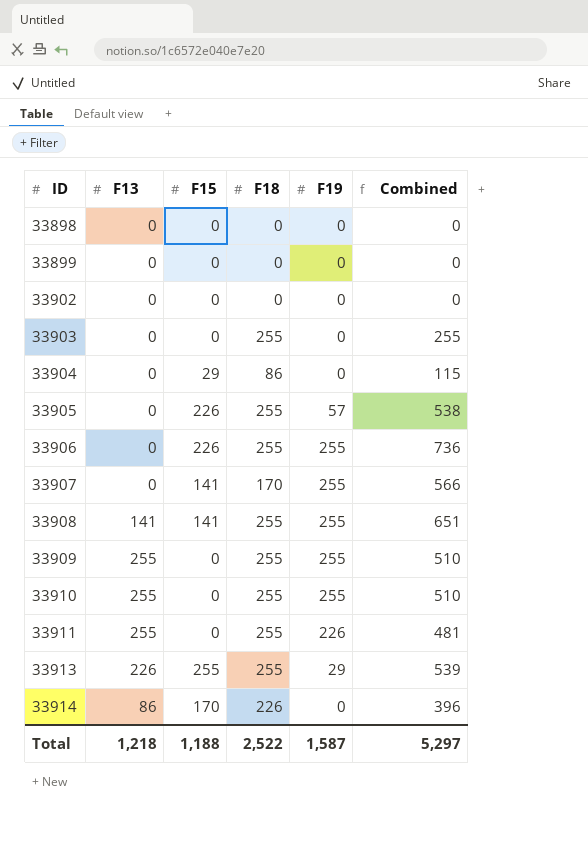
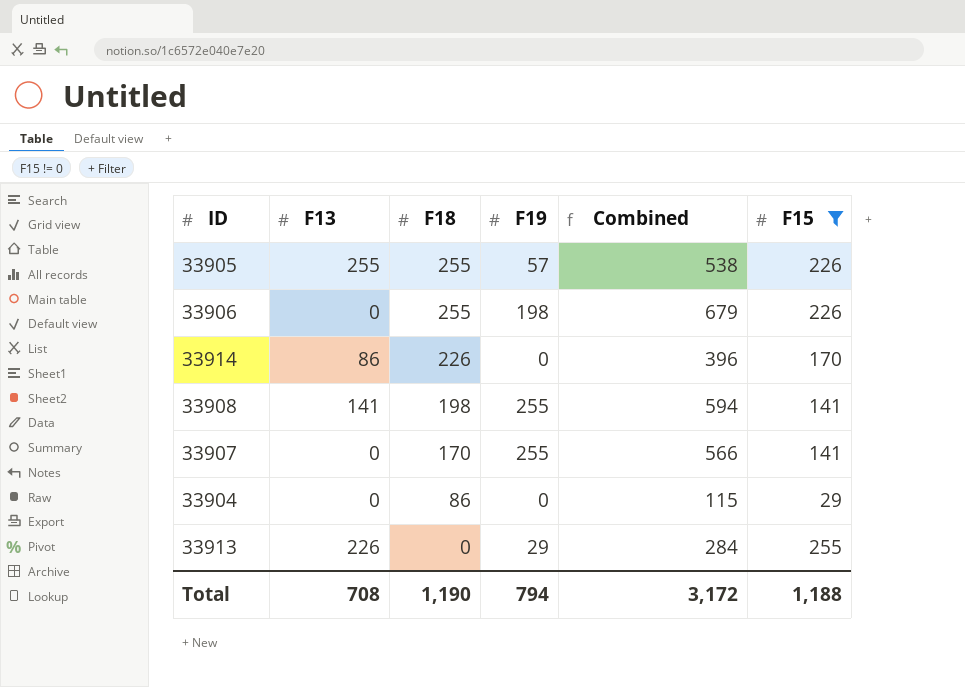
filter: none -> F15 != 0
row order: ID ascending -> F18 descending
column F15 | position: 3 -> 6
33905 | F13: 0 -> 255
33906 | F19: 255 -> 198
33906 | Combined: 736 -> 679
33908 | F18: 255 -> 198
33908 | Combined: 651 -> 594
33913 | F18: 255 -> 0
33913 | Combined: 539 -> 284
Total | F13: 1,218 -> 708
Total | F18: 2,522 -> 1,190
Total | F19: 1,587 -> 794
Total | Combined: 5,297 -> 3,172

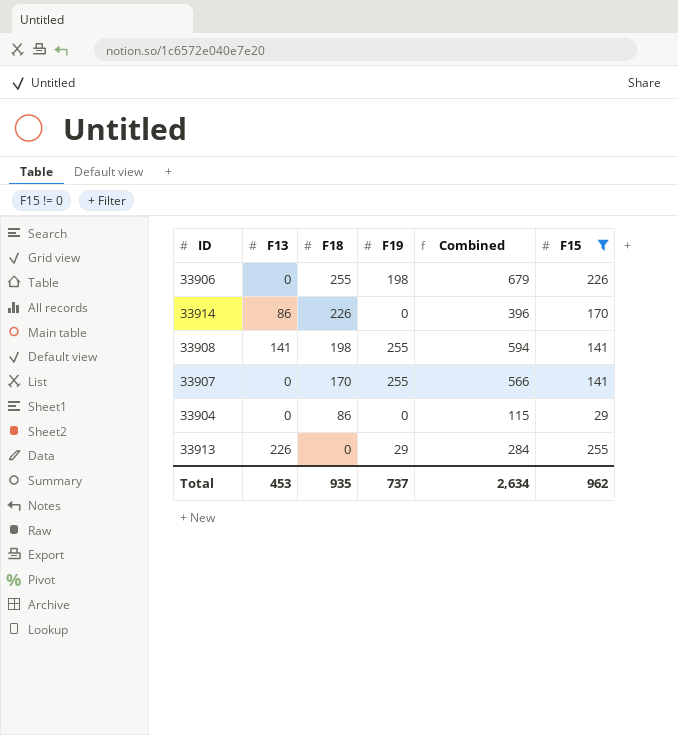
row 33905: 255 | 255 | 57 | 538 | 226 -> none
Total | F13: 708 -> 453
Total | F18: 1,190 -> 935
Total | F19: 794 -> 737
Total | Combined: 3,172 -> 2,634
Total | F15: 1,188 -> 962

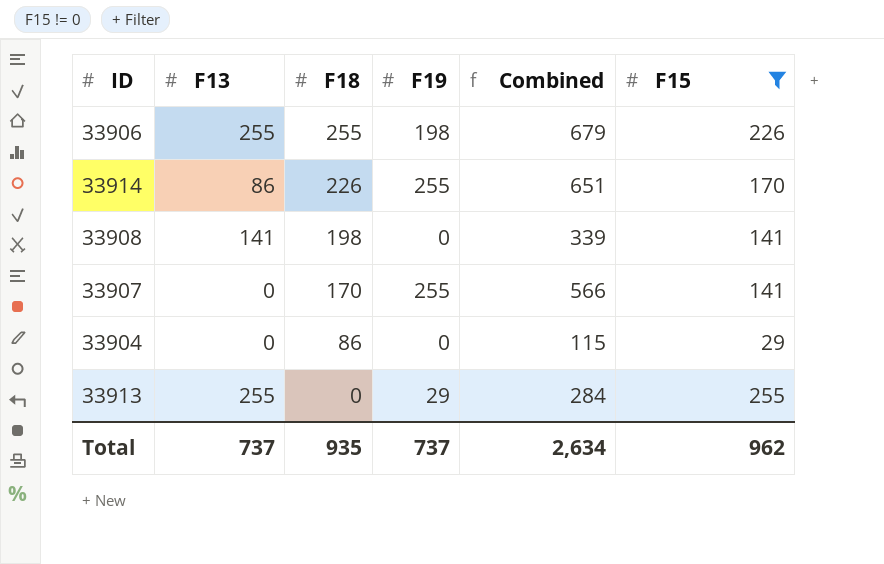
33906 | F13: 0 -> 255
33914 | F19: 0 -> 255
33914 | Combined: 396 -> 651
33908 | F19: 255 -> 0
33908 | Combined: 594 -> 339
33913 | F13: 226 -> 255
Total | F13: 453 -> 737

